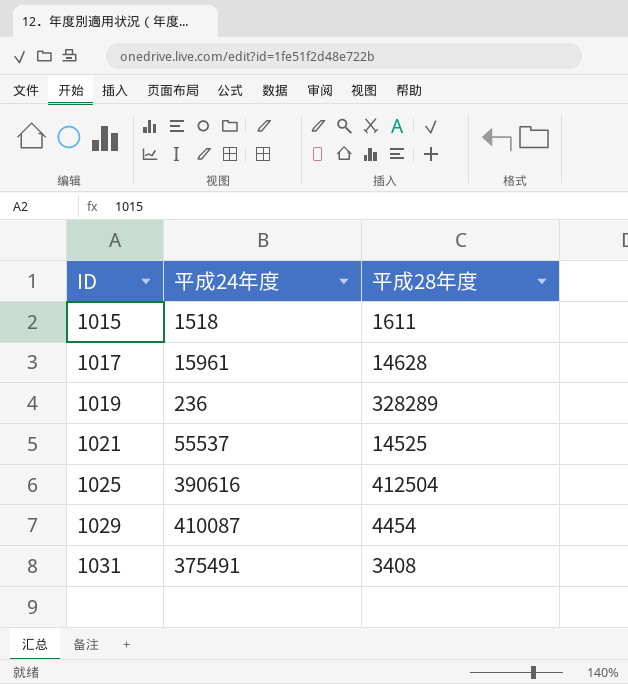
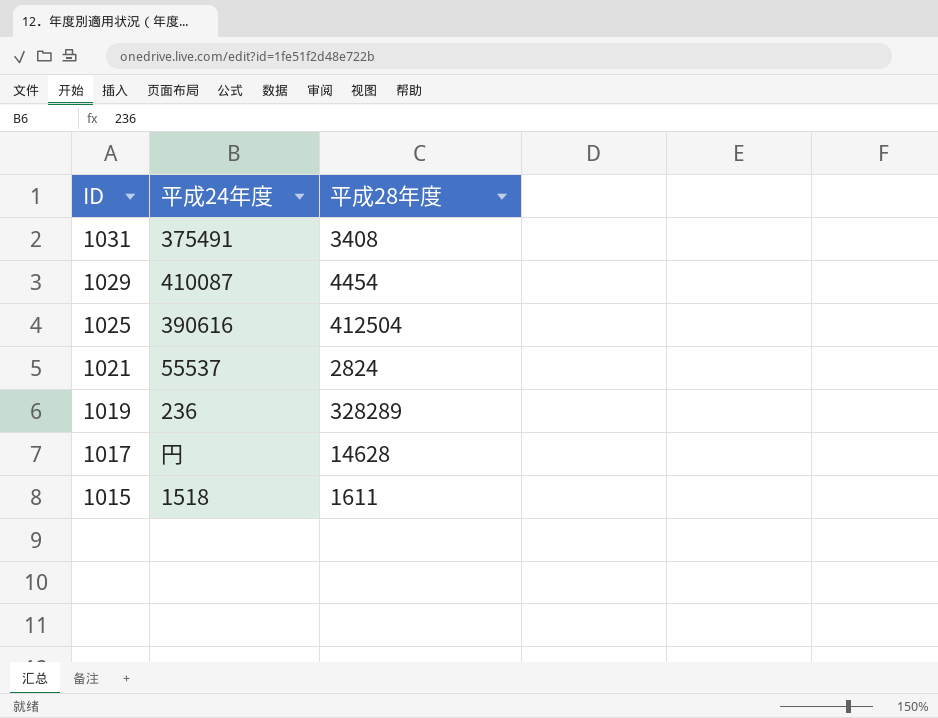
row order: ID ascending -> ID descending
1021 | 平成28年度: 14525 -> 2824
1017 | 平成24年度: 15961 -> 円

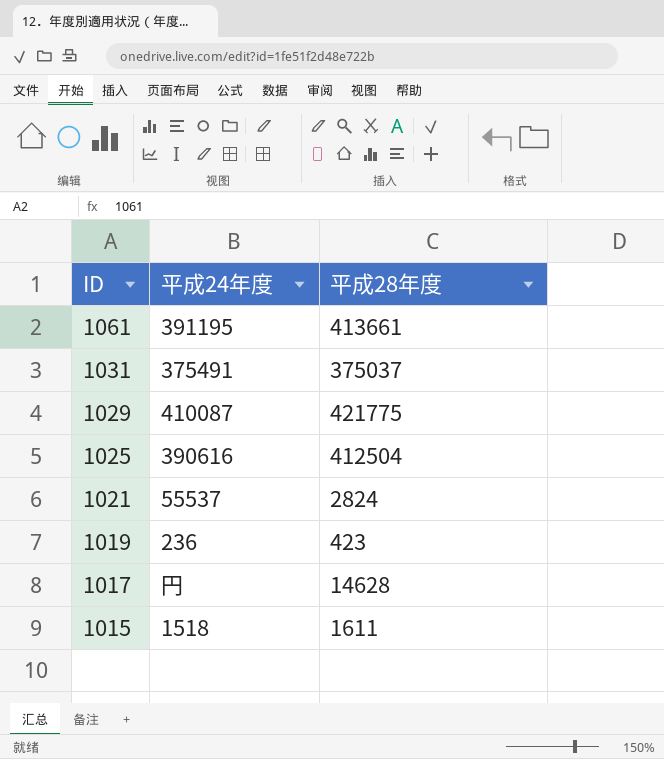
row 1061: none -> 391195 | 413661
1031 | 平成28年度: 3408 -> 375037
1029 | 平成28年度: 4454 -> 421775
1019 | 平成28年度: 328289 -> 423

